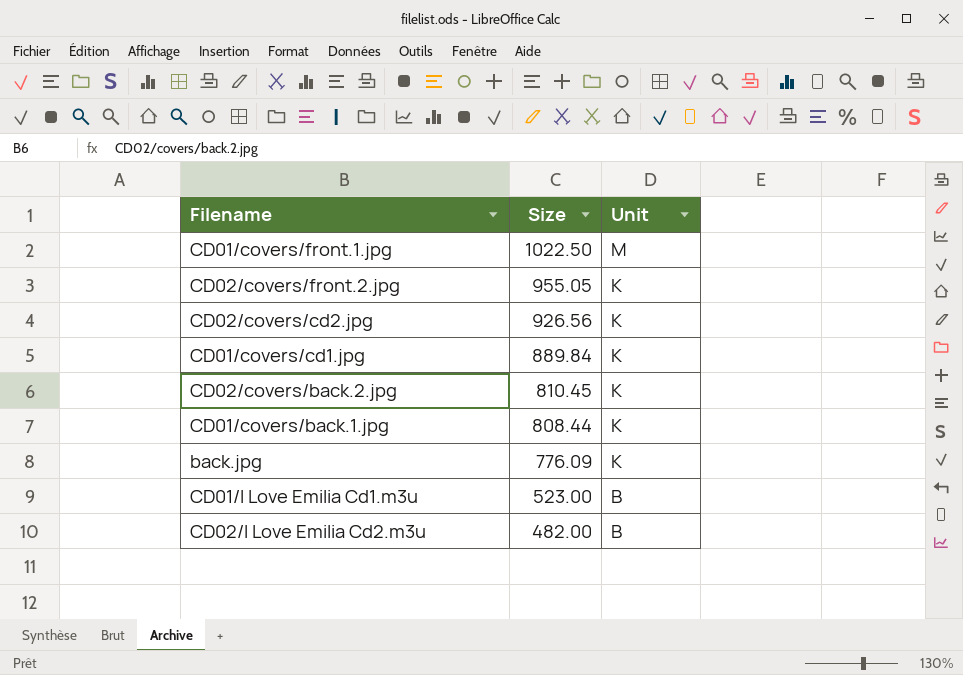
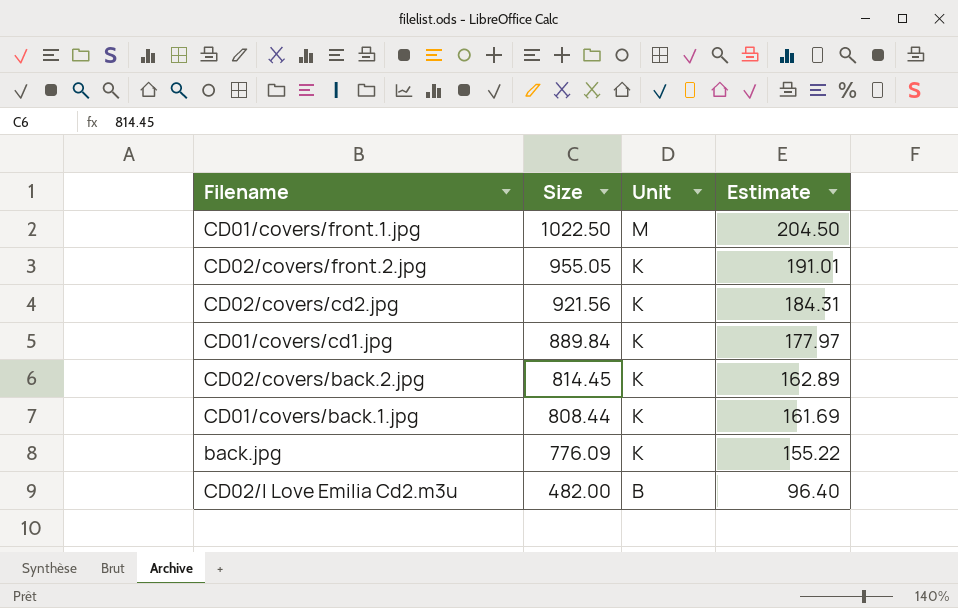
column Estimate | formula: none -> [Size] * 0.2
row CD01/I Love Emilia Cd1.m3u: 523.00 | B -> none
CD02/covers/cd2.jpg | Size: 926.56 -> 921.56
CD02/covers/back.2.jpg | Size: 810.45 -> 814.45

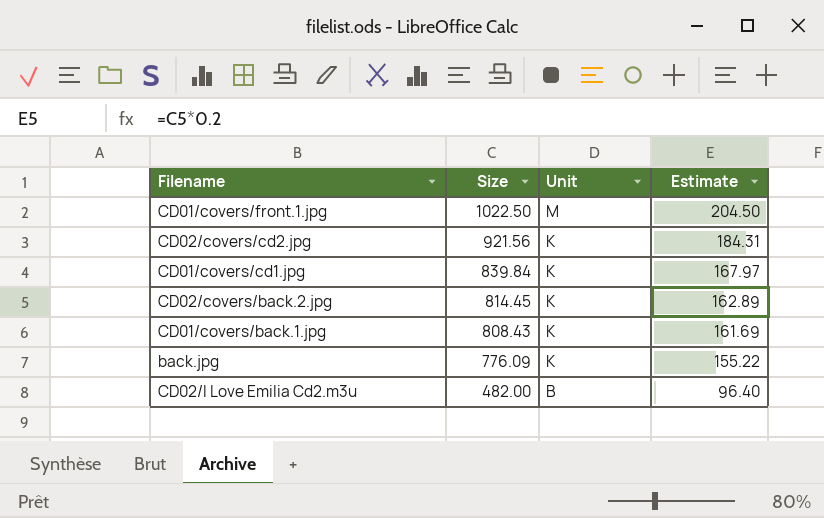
row CD02/covers/front.2.jpg: 955.05 | K | 191.01 -> none
CD01/covers/cd1.jpg | Size: 889.84 -> 839.84
CD01/covers/cd1.jpg | Estimate: 177.97 -> 167.97
CD01/covers/back.1.jpg | Size: 808.44 -> 808.43

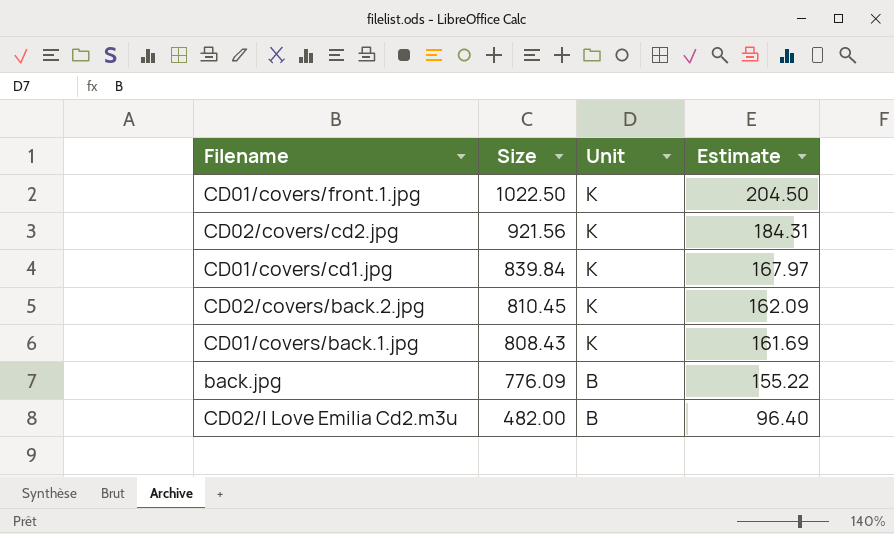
CD01/covers/front.1.jpg | Unit: M -> K
CD02/covers/back.2.jpg | Size: 814.45 -> 810.45
CD02/covers/back.2.jpg | Estimate: 162.89 -> 162.09
back.jpg | Unit: K -> B

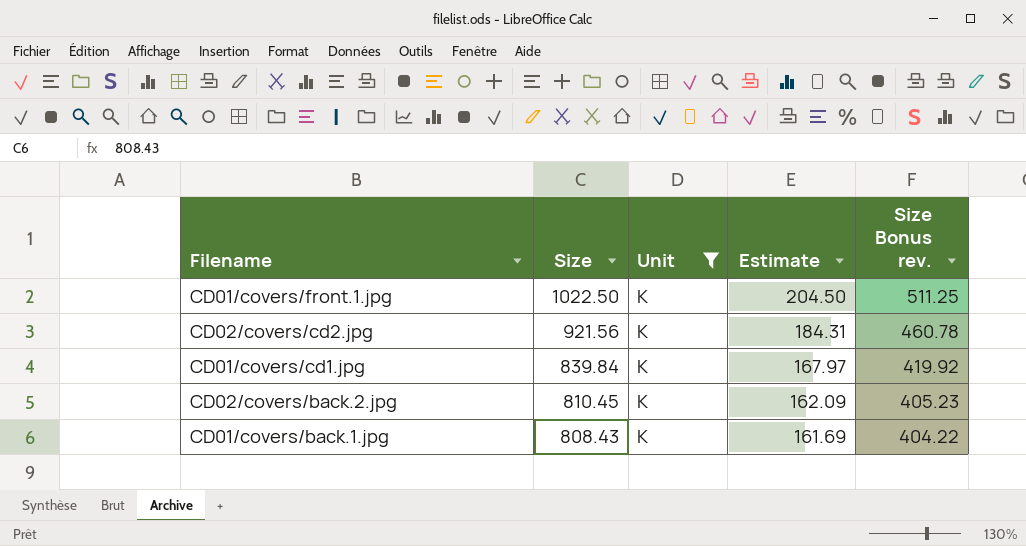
filter: none -> Unit = K
column Size Bonus rev. | formula: none -> [Size] * 0.5

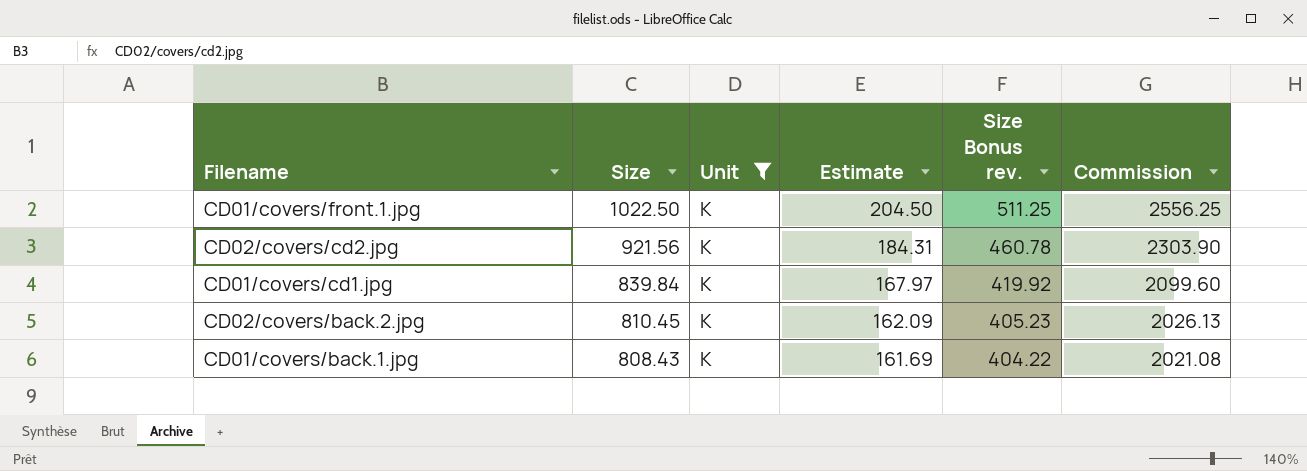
column Commission | formula: none -> [Size] * 2.5

